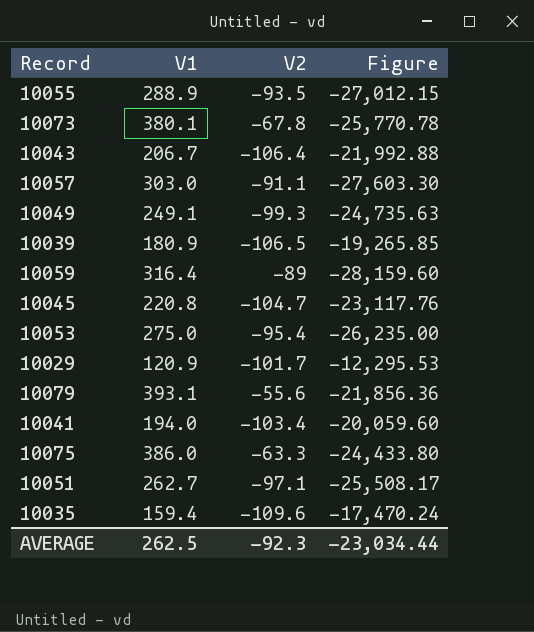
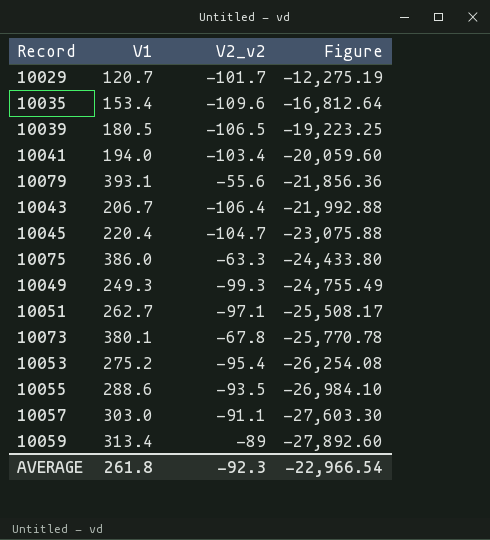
row order: none -> Figure descending
column name: V2 -> V2_v2
10029 | V1: 120.9 -> 120.7
10029 | Figure: -12,295.53 -> -12,275.19
10035 | V1: 159.4 -> 153.4
10035 | Figure: -17,470.24 -> -16,812.64
10039 | V1: 180.9 -> 180.5
10039 | Figure: -19,265.85 -> -19,223.25
10045 | V1: 220.8 -> 220.4
10045 | Figure: -23,117.76 -> -23,075.88
10049 | V1: 249.1 -> 249.3
10049 | Figure: -24,735.63 -> -24,755.49
10053 | V1: 275.0 -> 275.2
10053 | Figure: -26,235.00 -> -26,254.08
10055 | V1: 288.9 -> 288.6
10055 | Figure: -27,012.15 -> -26,984.10
10059 | V1: 316.4 -> 313.4
10059 | Figure: -28,159.60 -> -27,892.60
AVERAGE | V1: 262.5 -> 261.8
AVERAGE | Figure: -23,034.44 -> -22,966.54

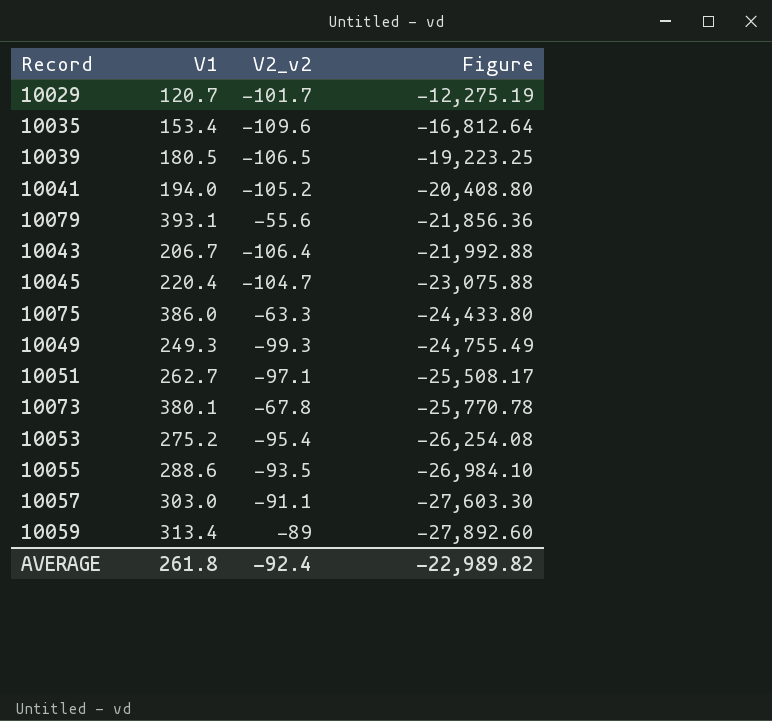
10041 | V2_v2: -103.4 -> -105.2
10041 | Figure: -20,059.60 -> -20,408.80
AVERAGE | V2_v2: -92.3 -> -92.4
AVERAGE | Figure: -22,966.54 -> -22,989.82

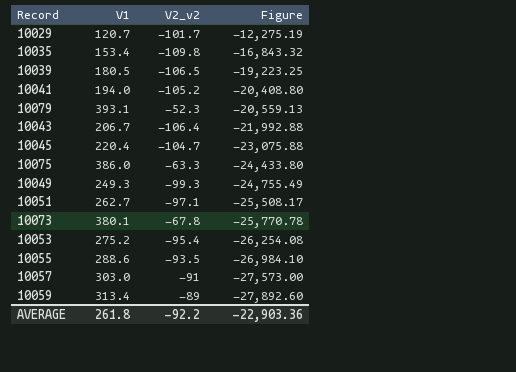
10035 | V2_v2: -109.6 -> -109.8
10035 | Figure: -16,812.64 -> -16,843.32
10079 | V2_v2: -55.6 -> -52.3
10079 | Figure: -21,856.36 -> -20,559.13
10057 | V2_v2: -91.1 -> -91
10057 | Figure: -27,603.30 -> -27,573.00
AVERAGE | V2_v2: -92.4 -> -92.2
AVERAGE | Figure: -22,989.82 -> -22,903.36

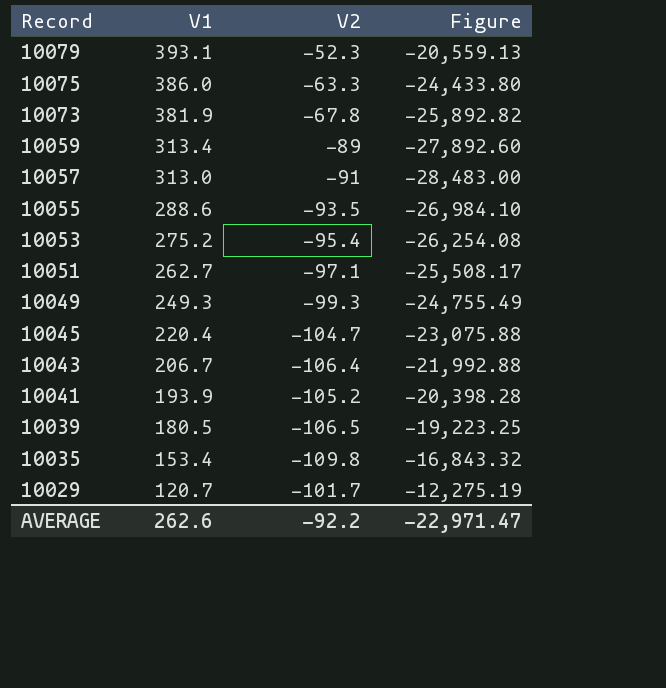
row order: Figure descending -> Record descending
column name: V2_v2 -> V2
10073 | V1: 380.1 -> 381.9
10073 | Figure: -25,770.78 -> -25,892.82
10057 | V1: 303.0 -> 313.0
10057 | Figure: -27,573.00 -> -28,483.00
10041 | V1: 194.0 -> 193.9
10041 | Figure: -20,408.80 -> -20,398.28
AVERAGE | V1: 261.8 -> 262.6
AVERAGE | Figure: -22,903.36 -> -22,971.47

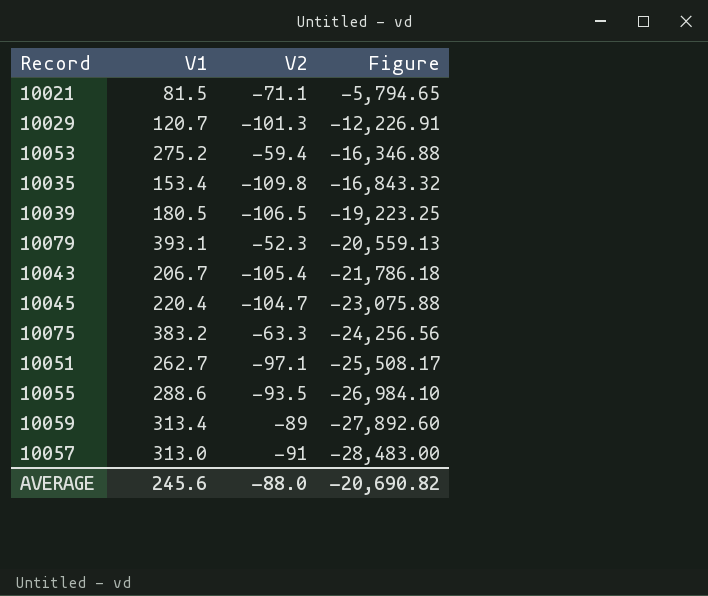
row order: Record descending -> Figure descending
row 10073: 381.9 | -67.8 | -25,892.82 -> none
row 10049: 249.3 | -99.3 | -24,755.49 -> none
row 10041: 193.9 | -105.2 | -20,398.28 -> none
row 10021: none -> 81.5 | -71.1 | -5,794.65
10029 | V2: -101.7 -> -101.3
10029 | Figure: -12,275.19 -> -12,226.91
10053 | V2: -95.4 -> -59.4
10053 | Figure: -26,254.08 -> -16,346.88
10043 | V2: -106.4 -> -105.4
10043 | Figure: -21,992.88 -> -21,786.18
10075 | V1: 386.0 -> 383.2
10075 | Figure: -24,433.80 -> -24,256.56
AVERAGE | V1: 262.6 -> 245.6
AVERAGE | V2: -92.2 -> -88.0
AVERAGE | Figure: -22,971.47 -> -20,690.82

